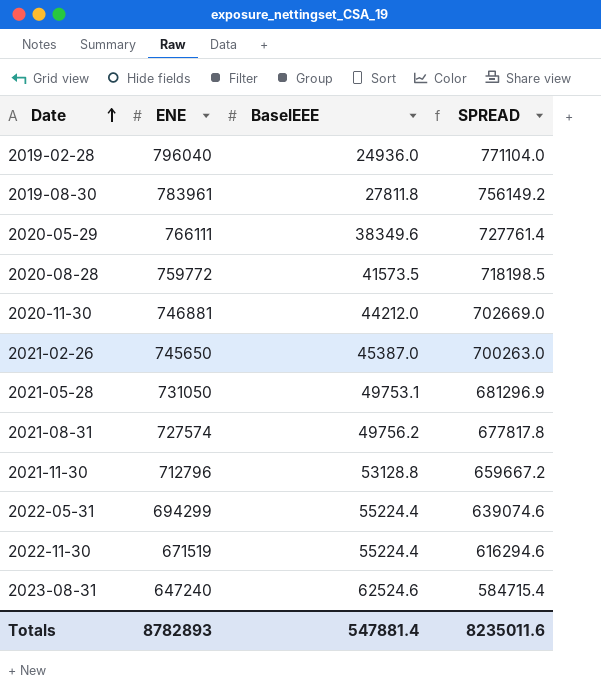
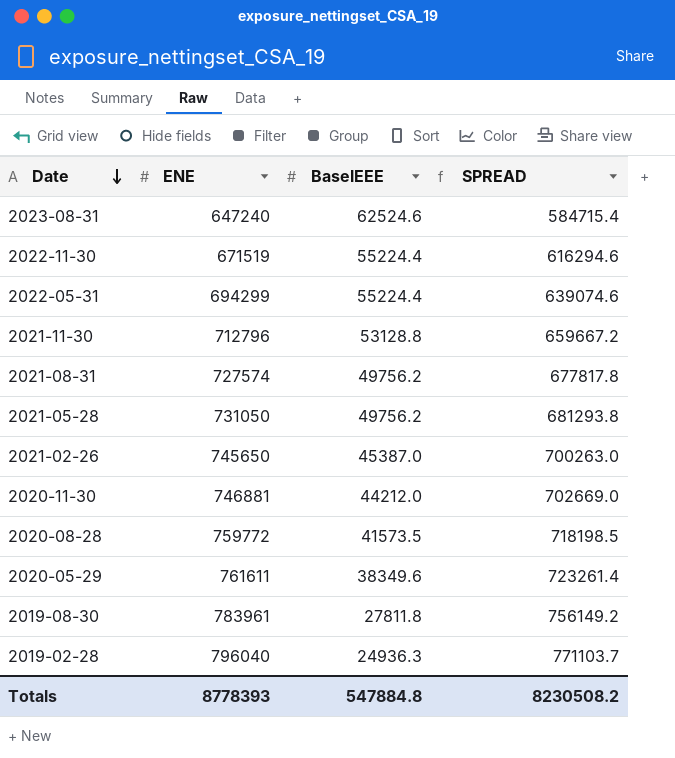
row order: Date ascending -> Date descending
2021-05-28 | BaselEEE: 49753.1 -> 49756.2
2021-05-28 | SPREAD: 681296.9 -> 681293.8
2020-05-29 | ENE: 766111 -> 761611
2020-05-29 | SPREAD: 727761.4 -> 723261.4
2019-02-28 | BaselEEE: 24936.0 -> 24936.3
2019-02-28 | SPREAD: 771104.0 -> 771103.7
Totals | ENE: 8782893 -> 8778393
Totals | BaselEEE: 547881.4 -> 547884.8
Totals | SPREAD: 8235011.6 -> 8230508.2

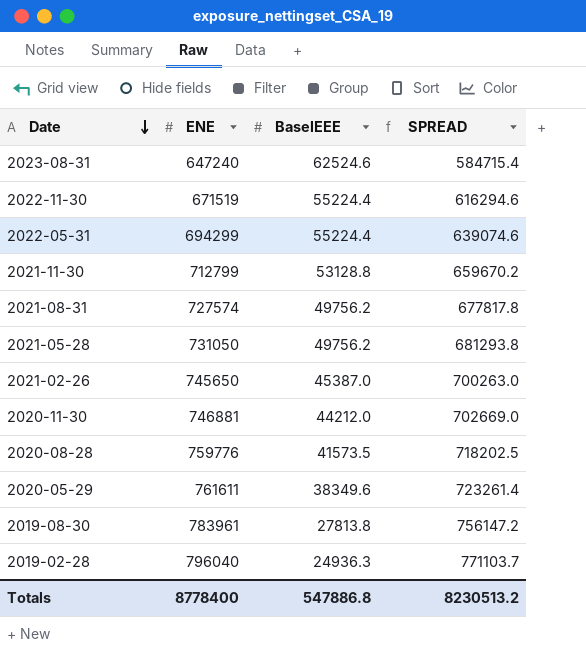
2021-11-30 | ENE: 712796 -> 712799
2021-11-30 | SPREAD: 659667.2 -> 659670.2
2020-08-28 | ENE: 759772 -> 759776
2020-08-28 | SPREAD: 718198.5 -> 718202.5
2019-08-30 | BaselEEE: 27811.8 -> 27813.8
2019-08-30 | SPREAD: 756149.2 -> 756147.2
Totals | ENE: 8778393 -> 8778400
Totals | BaselEEE: 547884.8 -> 547886.8
Totals | SPREAD: 8230508.2 -> 8230513.2

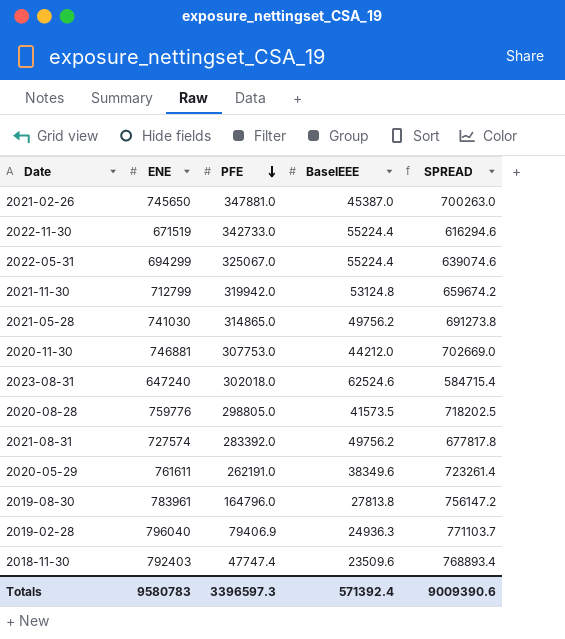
row order: Date descending -> PFE descending
column PFE | position: none -> 3
2021-11-30 | BaselEEE: 53128.8 -> 53124.8
2021-11-30 | SPREAD: 659670.2 -> 659674.2
2021-05-28 | ENE: 731050 -> 741030
2021-05-28 | SPREAD: 681293.8 -> 691273.8
row 2018-11-30: none -> 792403 | 47747.4 | 23509.6 | 768893.4
Totals | ENE: 8778400 -> 9580783
Totals | BaselEEE: 547886.8 -> 571392.4
Totals | SPREAD: 8230513.2 -> 9009390.6

